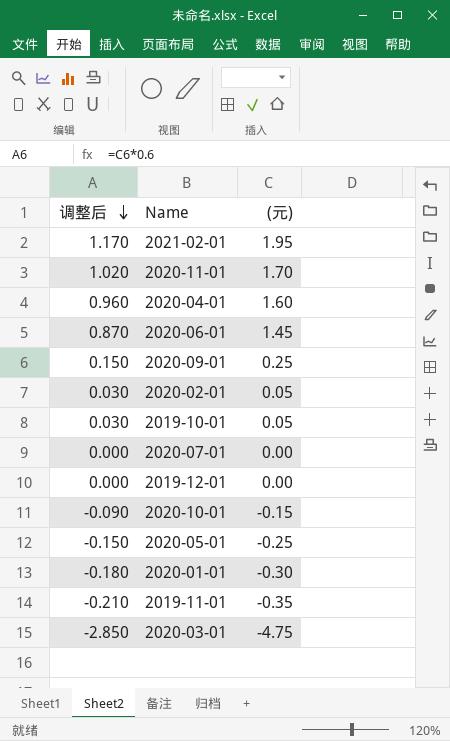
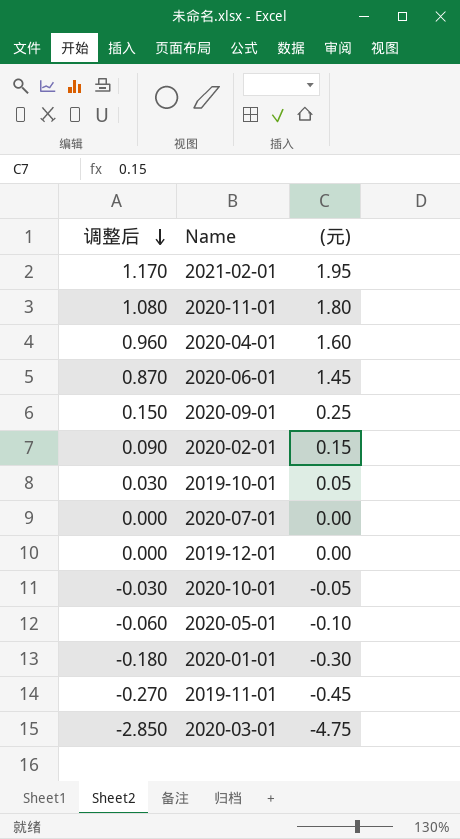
2020-11-01 | 调整后: 1.020 -> 1.080
2020-11-01 | (元): 1.70 -> 1.80
2020-02-01 | 调整后: 0.030 -> 0.090
2020-02-01 | (元): 0.05 -> 0.15
2020-10-01 | 调整后: -0.090 -> -0.030
2020-10-01 | (元): -0.15 -> -0.05
2020-05-01 | 调整后: -0.150 -> -0.060
2020-05-01 | (元): -0.25 -> -0.10
2019-11-01 | 调整后: -0.210 -> -0.270
2019-11-01 | (元): -0.35 -> -0.45

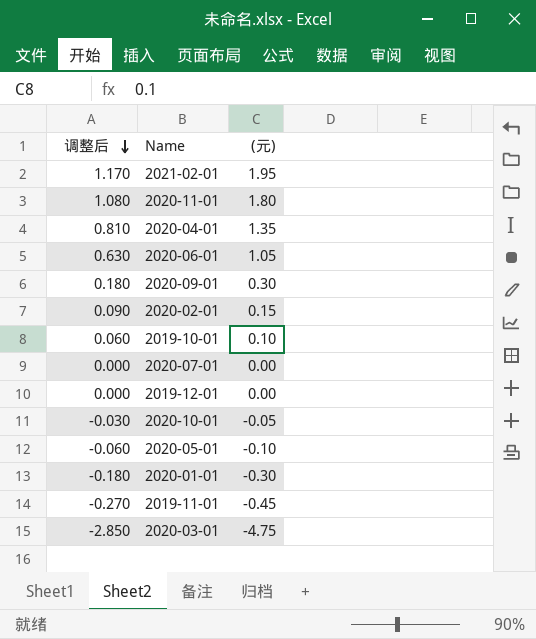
2020-04-01 | 调整后: 0.960 -> 0.810
2020-04-01 | (元): 1.60 -> 1.35
2020-06-01 | 调整后: 0.870 -> 0.630
2020-06-01 | (元): 1.45 -> 1.05
2020-09-01 | 调整后: 0.150 -> 0.180
2020-09-01 | (元): 0.25 -> 0.30
2019-10-01 | 调整后: 0.030 -> 0.060
2019-10-01 | (元): 0.05 -> 0.10

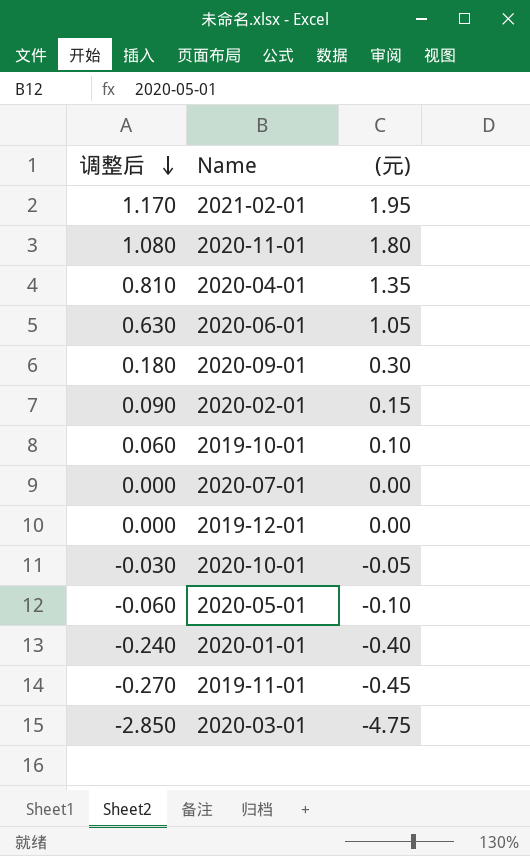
2020-01-01 | 调整后: -0.180 -> -0.240
2020-01-01 | (元): -0.30 -> -0.40

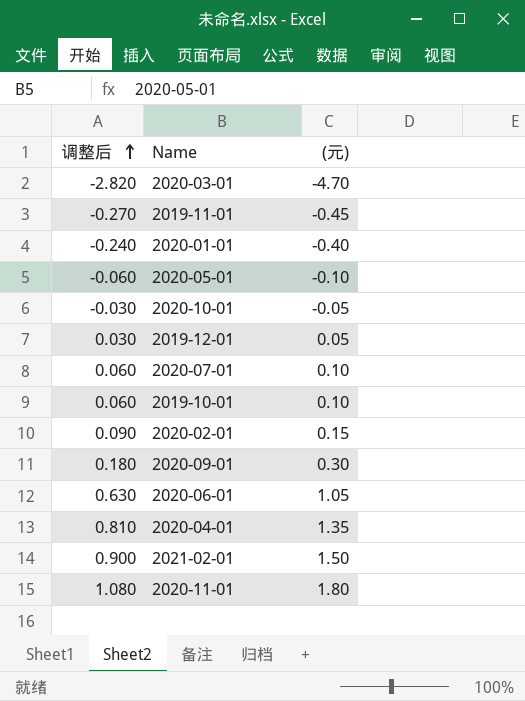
row order: 调整后 descending -> 调整后 ascending
2020-03-01 | 调整后: -2.850 -> -2.820
2020-03-01 | (元): -4.75 -> -4.70
2019-12-01 | 调整后: 0.000 -> 0.030
2019-12-01 | (元): 0.00 -> 0.05
2020-07-01 | 调整后: 0.000 -> 0.060
2020-07-01 | (元): 0.00 -> 0.10
2021-02-01 | 调整后: 1.170 -> 0.900
2021-02-01 | (元): 1.95 -> 1.50

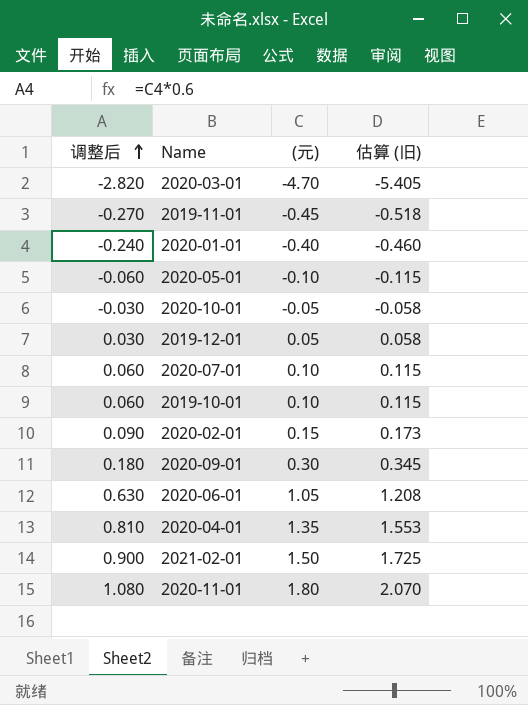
column 估算 (旧) | formula: none -> [(元)] * 1.15

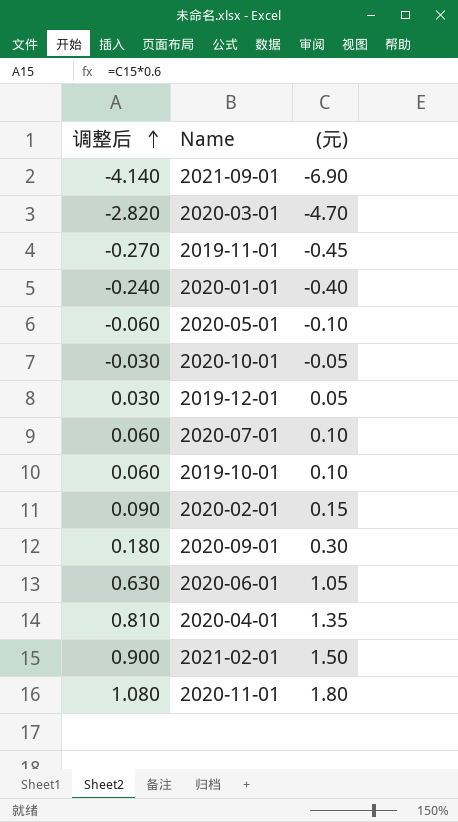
column 估算 (旧) | formula: [(元)] * 1.15 -> none
row 2021-09-01: none -> -4.140 | -6.90

